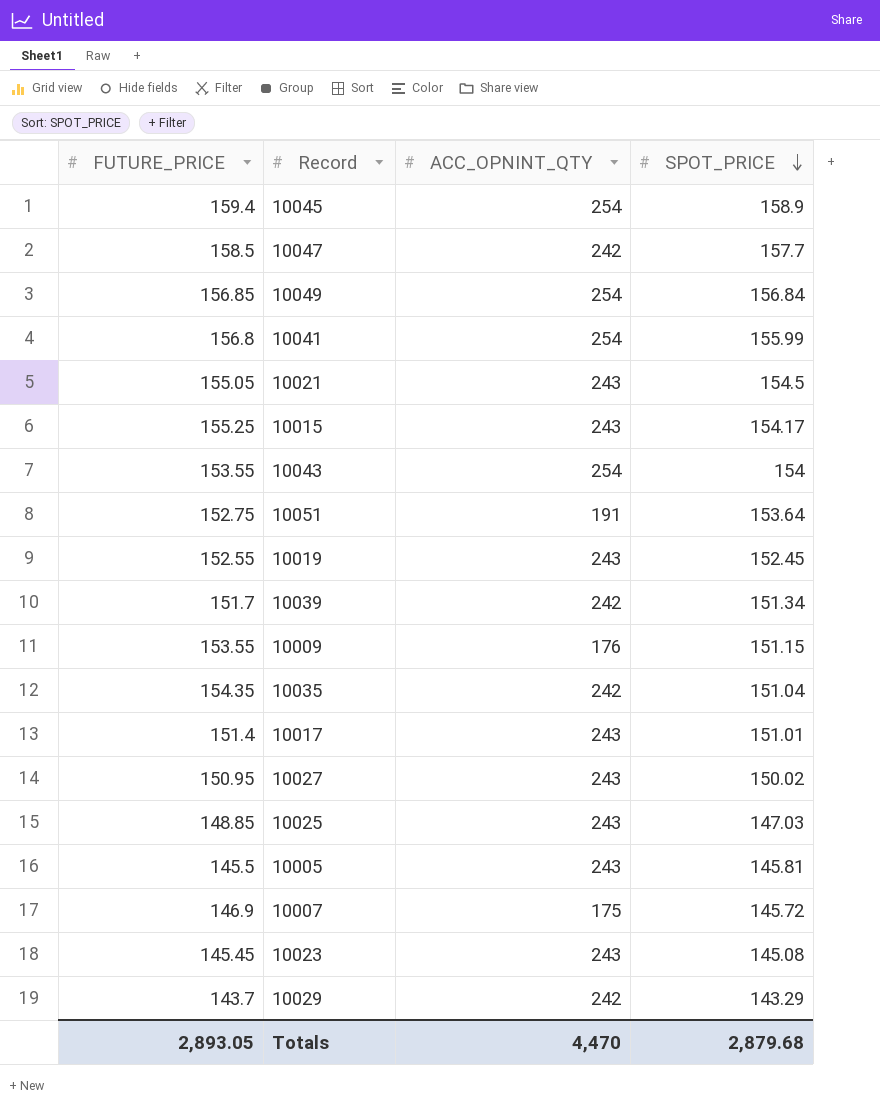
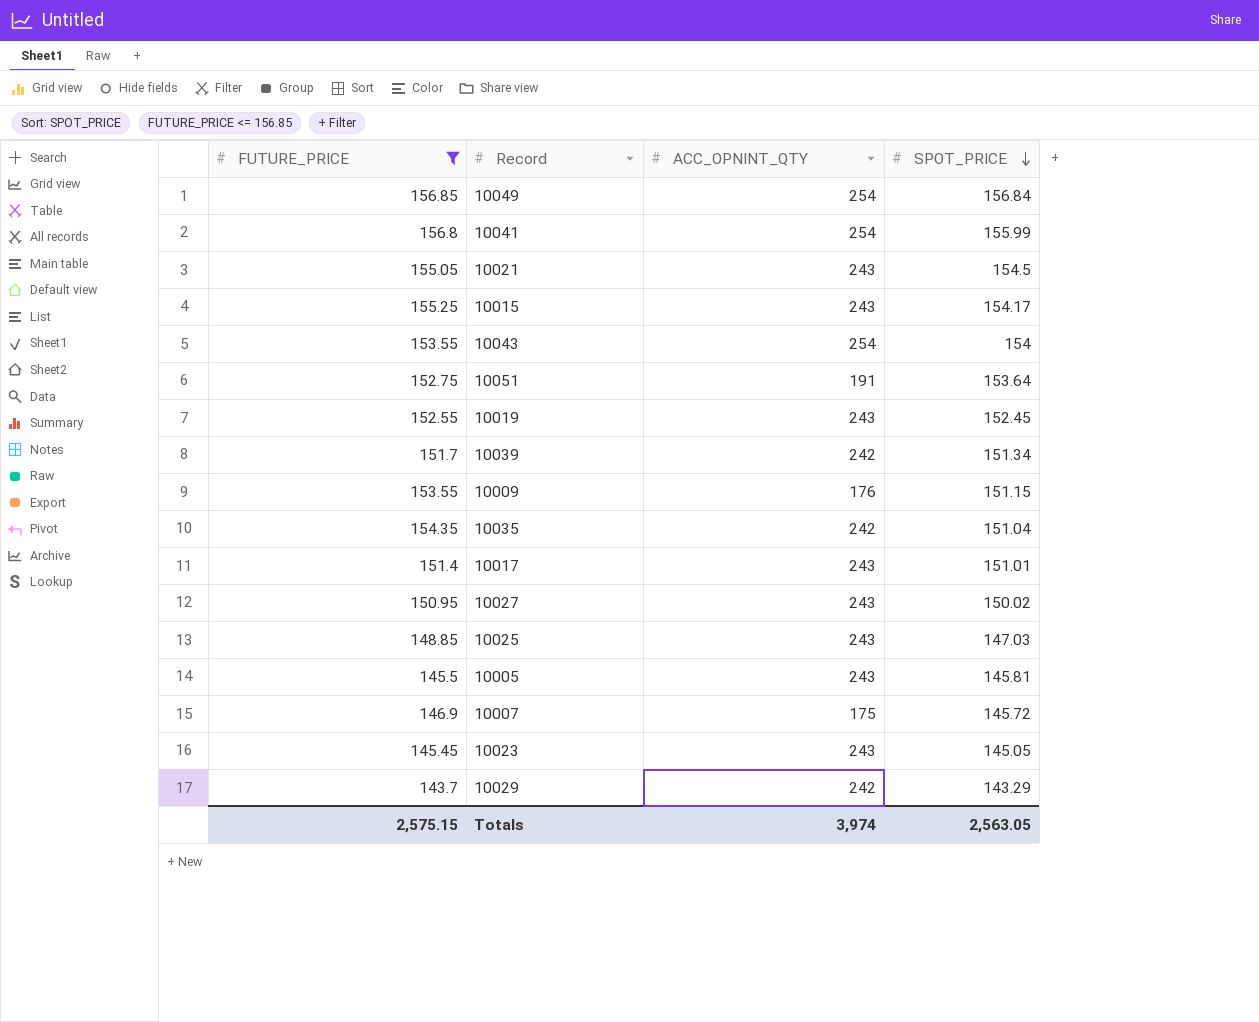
filter: none -> FUTURE_PRICE <= 156.85
10023 | SPOT_PRICE: 145.08 -> 145.05
Totals | FUTURE_PRICE: 2,893.05 -> 2,575.15
Totals | ACC_OPNINT_QTY: 4,470 -> 3,974
Totals | SPOT_PRICE: 2,879.68 -> 2,563.05

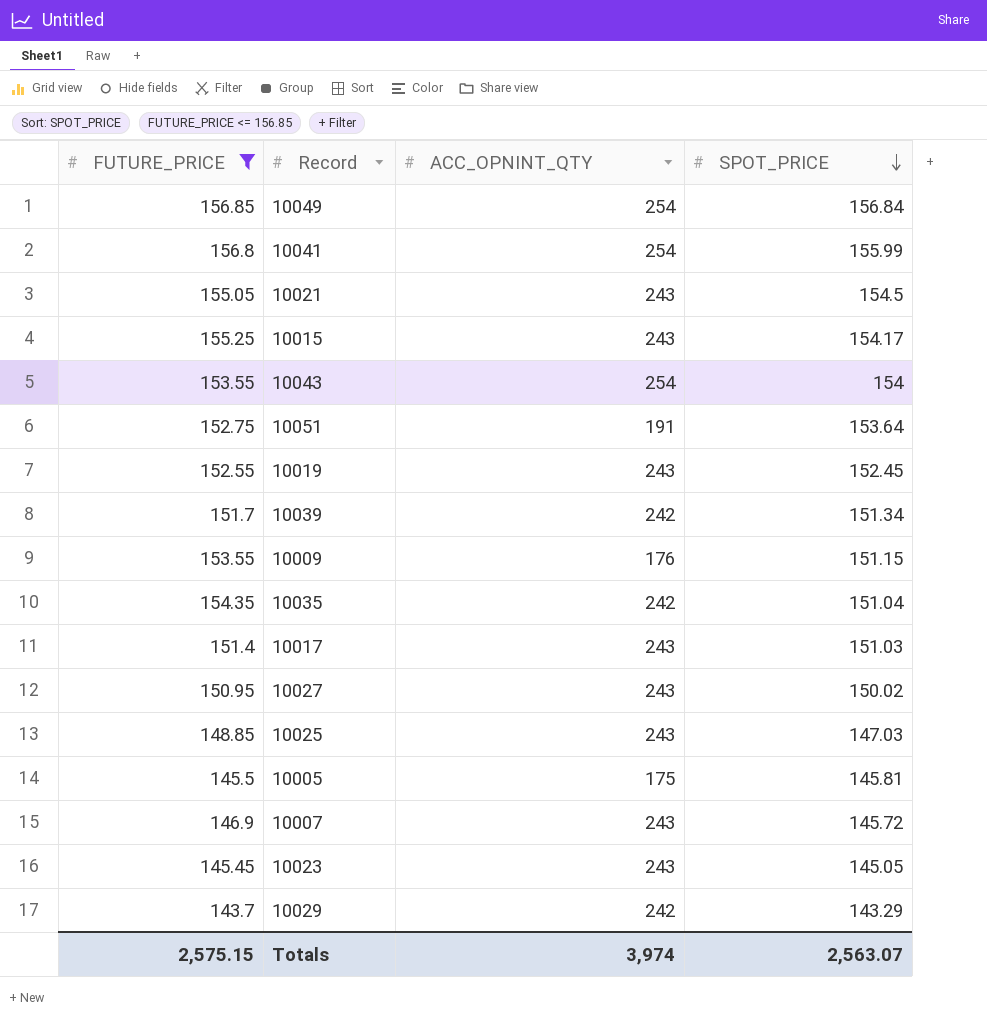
10017 | SPOT_PRICE: 151.01 -> 151.03
10005 | ACC_OPNINT_QTY: 243 -> 175
10007 | ACC_OPNINT_QTY: 175 -> 243
Totals | SPOT_PRICE: 2,563.05 -> 2,563.07

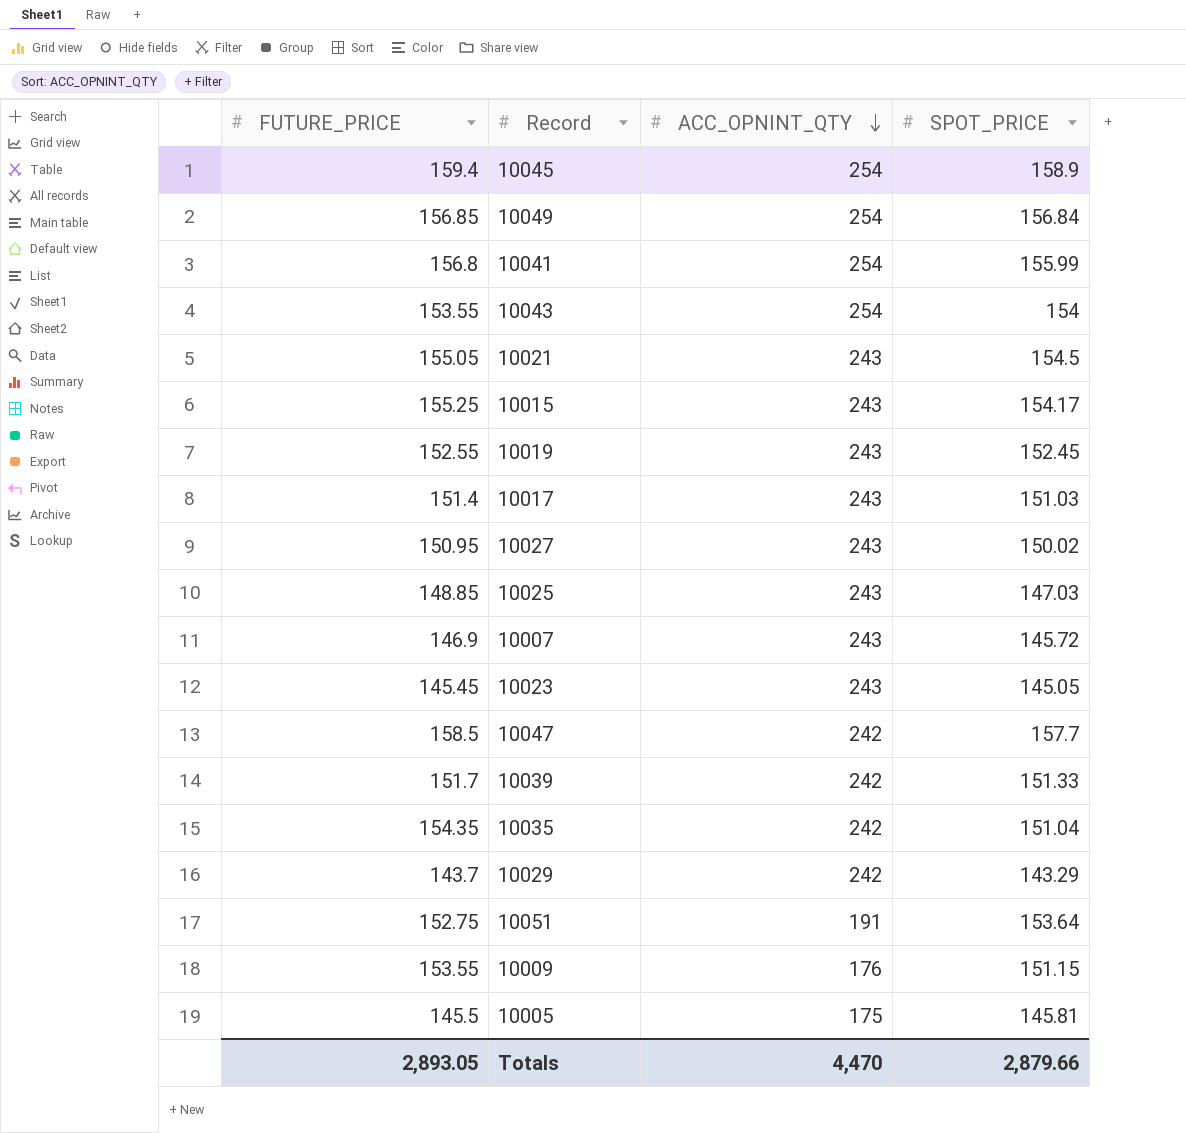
filter: FUTURE_PRICE <= 156.85 -> none
row order: SPOT_PRICE descending -> ACC_OPNINT_QTY descending
10039 | SPOT_PRICE: 151.34 -> 151.33
Totals | FUTURE_PRICE: 2,575.15 -> 2,893.05
Totals | ACC_OPNINT_QTY: 3,974 -> 4,470
Totals | SPOT_PRICE: 2,563.07 -> 2,879.66

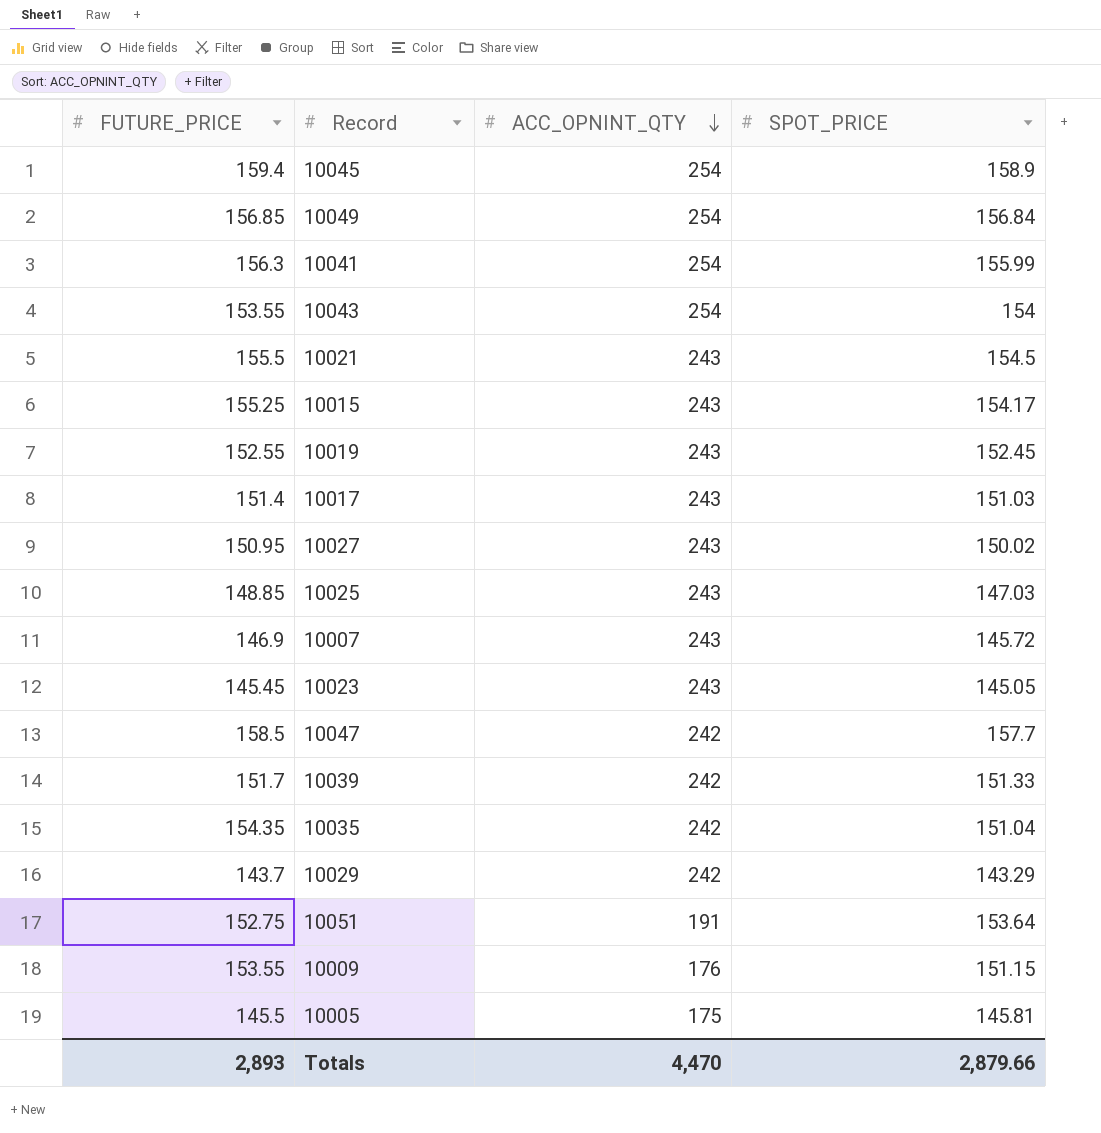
10041 | FUTURE_PRICE: 156.8 -> 156.3
10021 | FUTURE_PRICE: 155.05 -> 155.5
Totals | FUTURE_PRICE: 2,893.05 -> 2,893

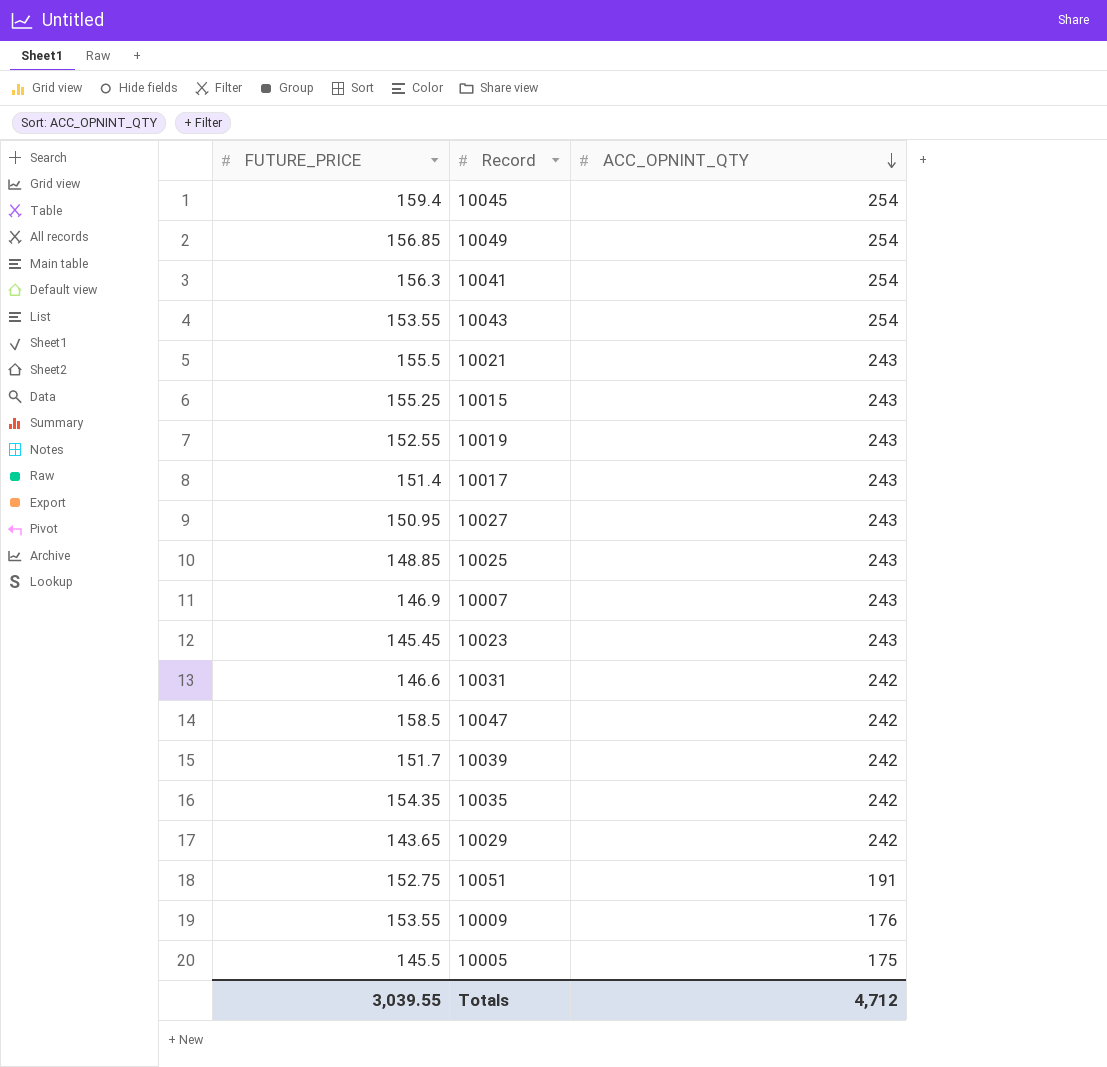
column SPOT_PRICE | position: 4 -> none
row 10031: none -> 146.6 | 242
10029 | FUTURE_PRICE: 143.7 -> 143.65
Totals | FUTURE_PRICE: 2,893 -> 3,039.55
Totals | ACC_OPNINT_QTY: 4,470 -> 4,712

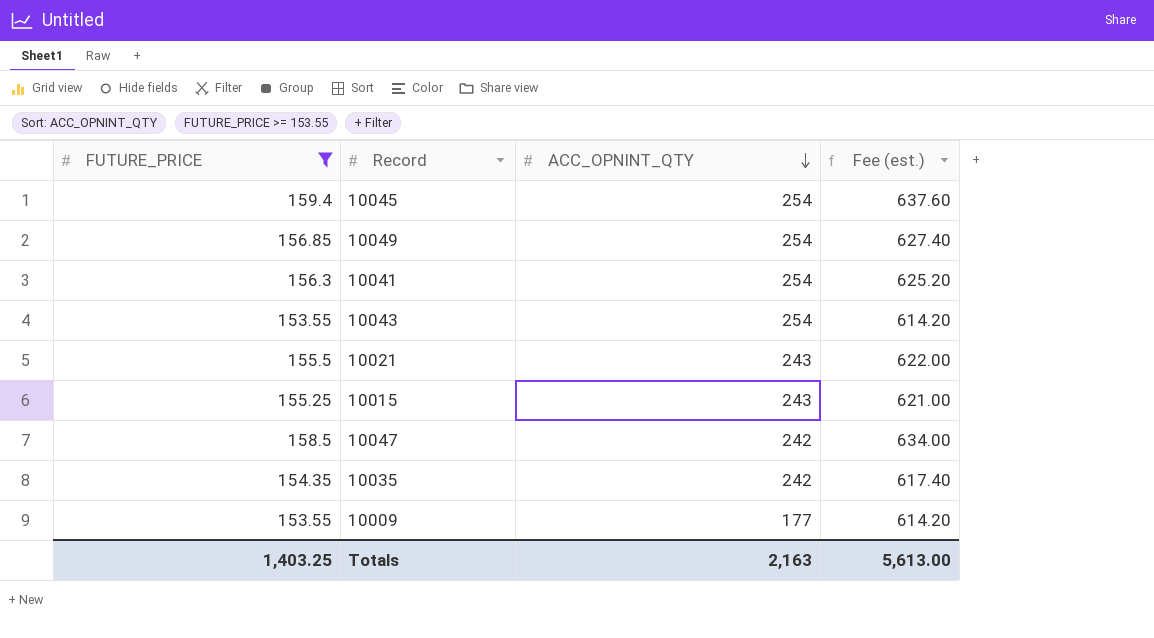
filter: none -> FUTURE_PRICE >= 153.55
column Fee (est.) | formula: none -> [FUTURE_PRICE] * 4
10009 | ACC_OPNINT_QTY: 176 -> 177
Totals | FUTURE_PRICE: 3,039.55 -> 1,403.25
Totals | ACC_OPNINT_QTY: 4,712 -> 2,163

